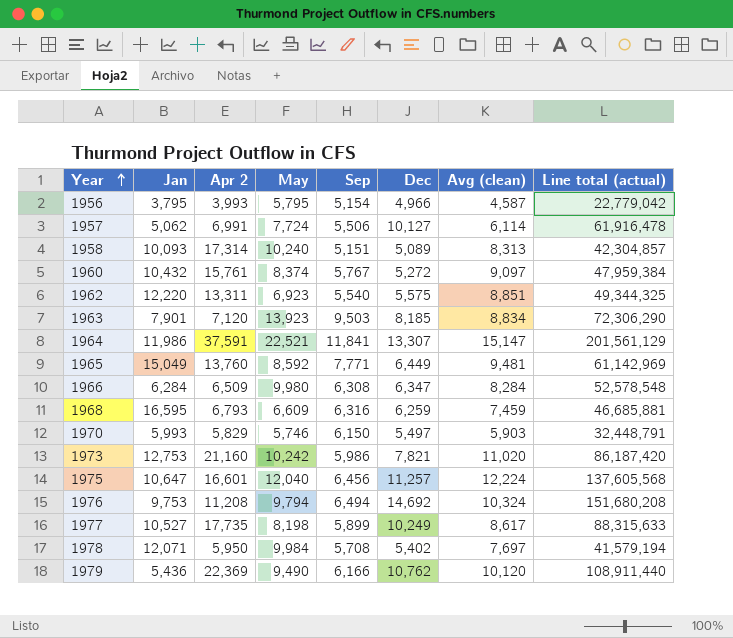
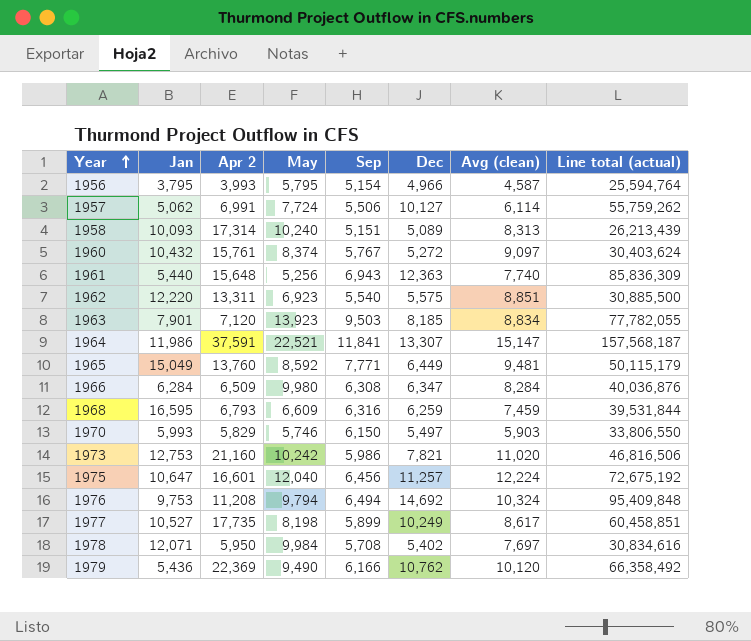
column Line total (actual) | formula: [Dec] * [Avg (clean)] -> [Sep] * [Dec]
row 1961: none -> 5,440 | 15,648 | 5,256 | 6,943 | 12,363 | 7,740 | 85,836,309

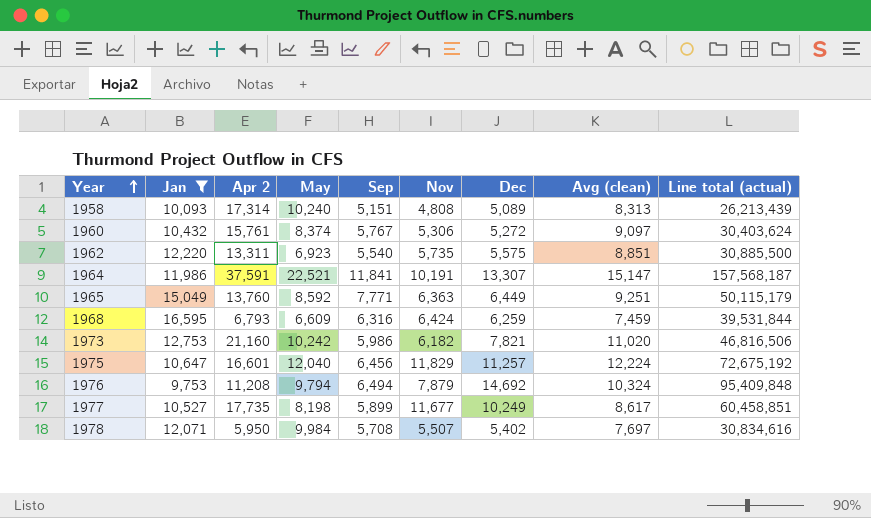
filter: none -> Jan >= 9,753
column Nov | position: none -> 6
1965 | Avg (clean): 9,481 -> 9,251

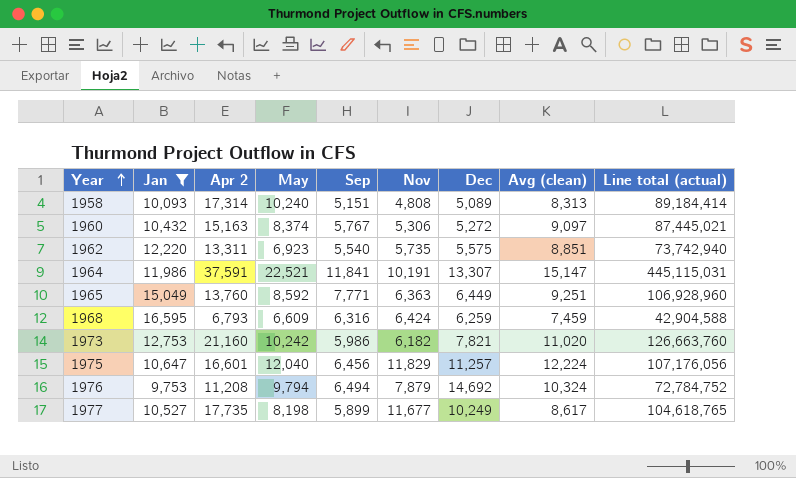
column Line total (actual) | formula: [Sep] * [Dec] -> [Apr 2] * [Sep]
row 1978: 12,071 | 5,950 | 9,984 | 5,708 | 5,507 | 5,402 | 7,697 | 30,834,616 -> none
1960 | Apr 2: 15,761 -> 15,163

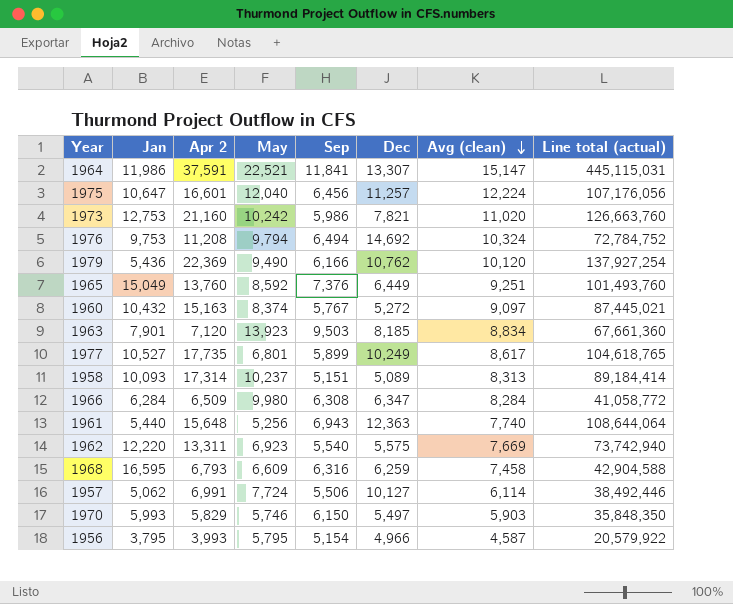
filter: Jan >= 9,753 -> none
row order: Year ascending -> Avg (clean) descending
column Nov | position: 6 -> none
1965 | Sep: 7,771 -> 7,376
1965 | Line total (actual): 106,928,960 -> 101,493,760
1977 | May: 8,198 -> 6,801
1958 | May: 10,240 -> 10,237
1962 | Avg (clean): 8,851 -> 7,669
1968 | Avg (clean): 7,459 -> 7,458

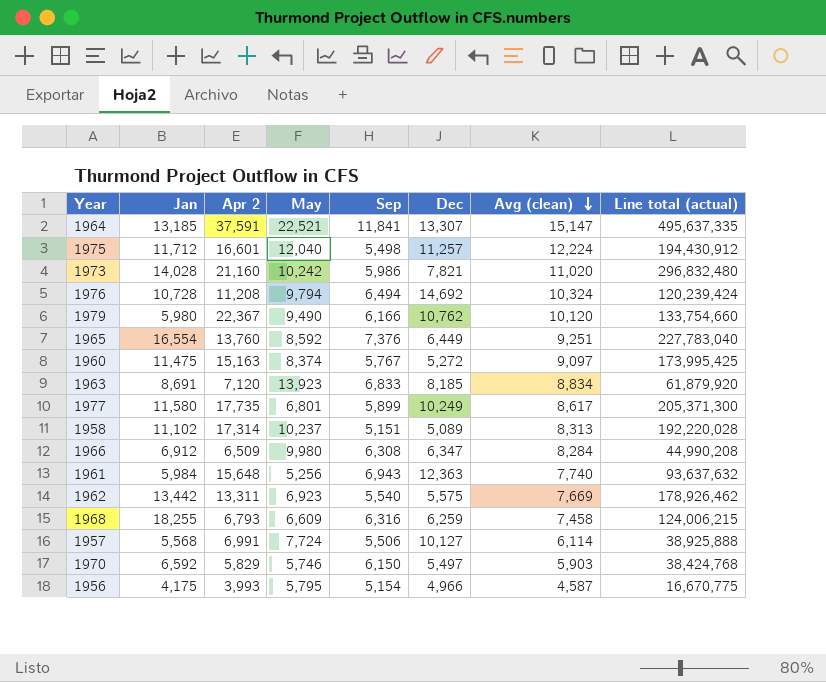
column Line total (actual) | formula: [Apr 2] * [Sep] -> [Jan] * [Apr 2]
1964 | Jan: 11,986 -> 13,185
1975 | Jan: 10,647 -> 11,712
1975 | Sep: 6,456 -> 5,498
1973 | Jan: 12,753 -> 14,028
1976 | Jan: 9,753 -> 10,728
1979 | Jan: 5,436 -> 5,980
1979 | Apr 2: 22,369 -> 22,367
1965 | Jan: 15,049 -> 16,554
1960 | Jan: 10,432 -> 11,475
1963 | Jan: 7,901 -> 8,691
1963 | Sep: 9,503 -> 6,833
1977 | Jan: 10,527 -> 11,580
1958 | Jan: 10,093 -> 11,102
1966 | Jan: 6,284 -> 6,912
1961 | Jan: 5,440 -> 5,984
1962 | Jan: 12,220 -> 13,442
1968 | Jan: 16,595 -> 18,255
1957 | Jan: 5,062 -> 5,568
1970 | Jan: 5,993 -> 6,592
1956 | Jan: 3,795 -> 4,175

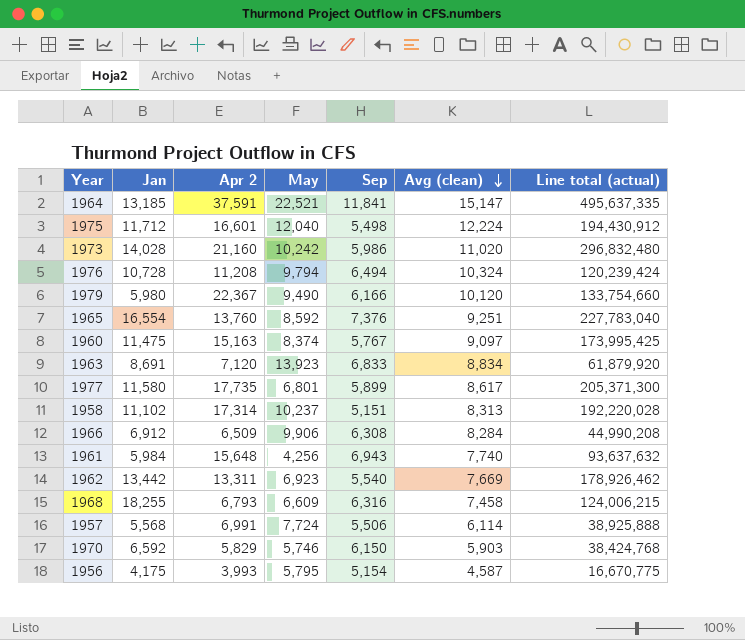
column Dec | position: 6 -> none
1966 | May: 9,980 -> 9,906
1961 | May: 5,256 -> 4,256

